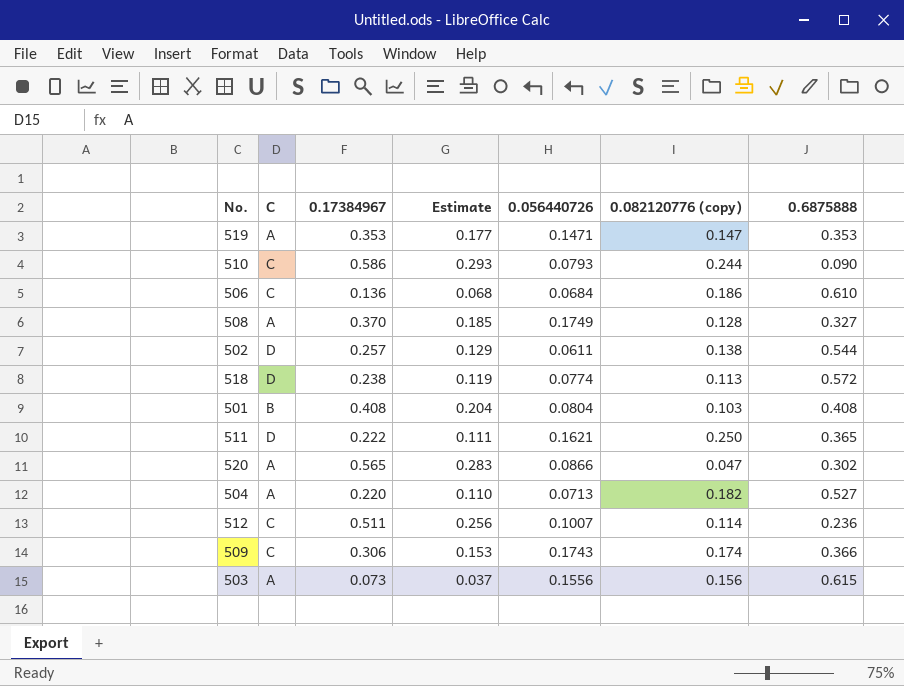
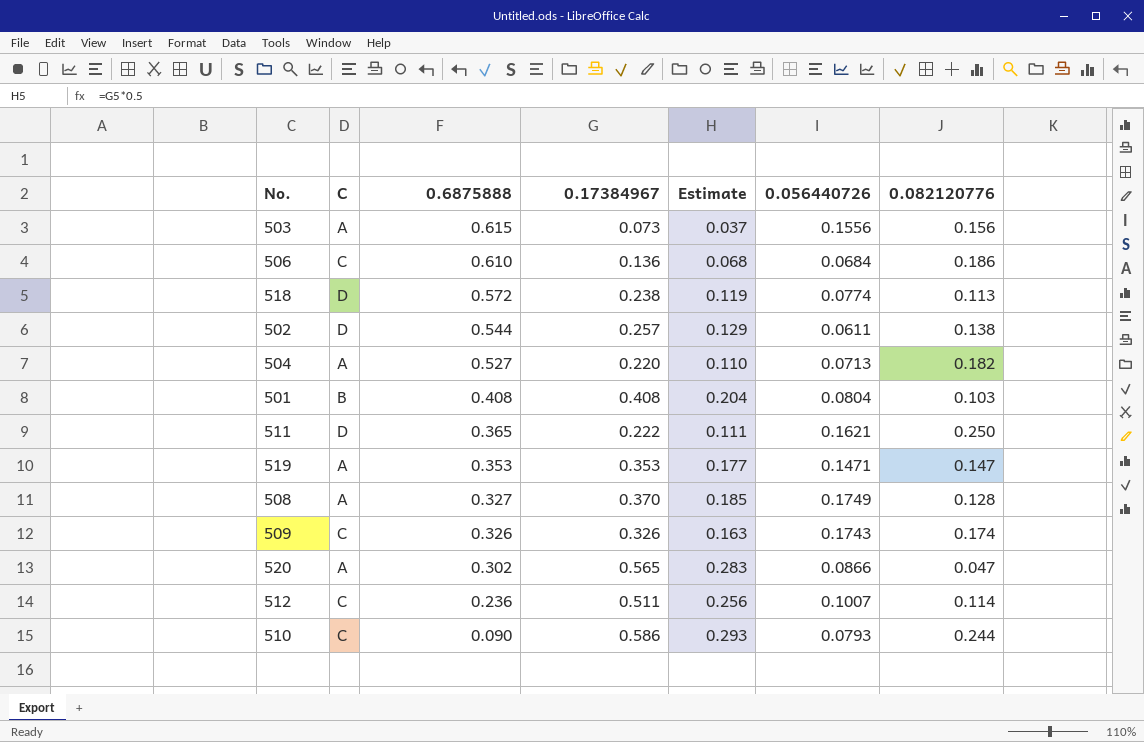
row order: none -> 0.6875888 descending
column 0.6875888 | position: 7 -> 3
column name: 0.082120776 (copy) -> 0.082120776
509 | 0.6875888: 0.366 -> 0.326
509 | 0.17384967: 0.306 -> 0.326
509 | Estimate: 0.153 -> 0.163

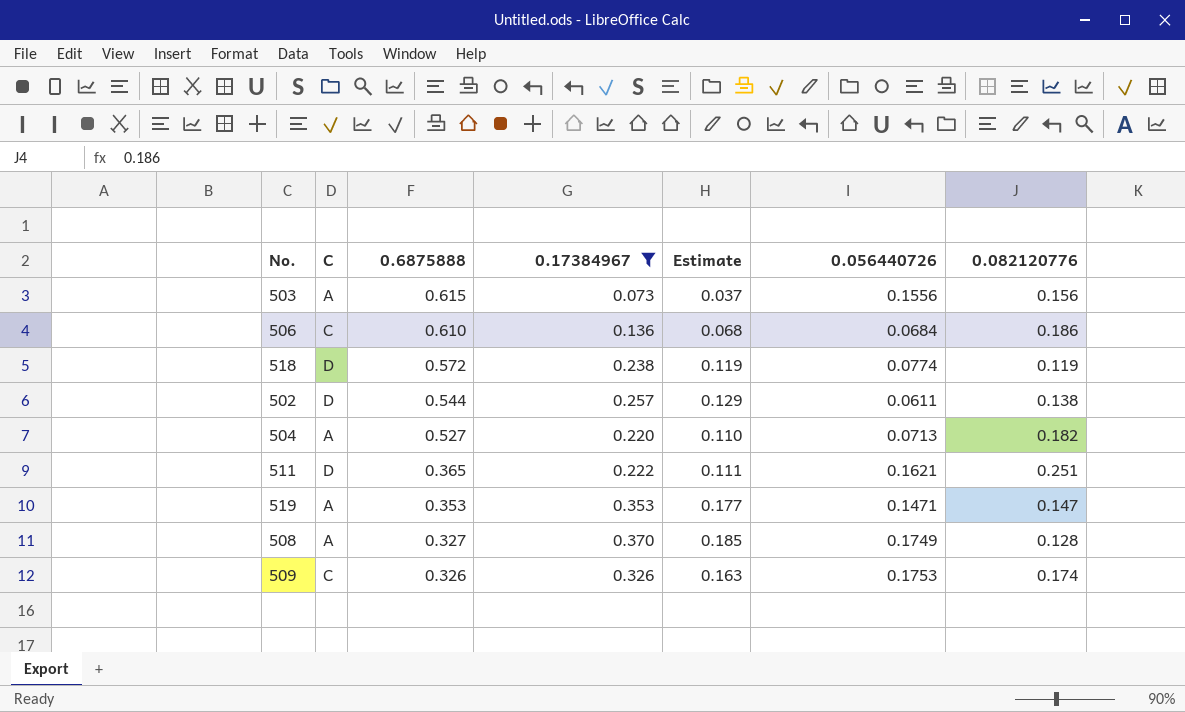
filter: none -> 0.17384967 <= 0.370
518 | 0.082120776: 0.113 -> 0.119
511 | 0.082120776: 0.250 -> 0.251
509 | 0.056440726: 0.1743 -> 0.1753

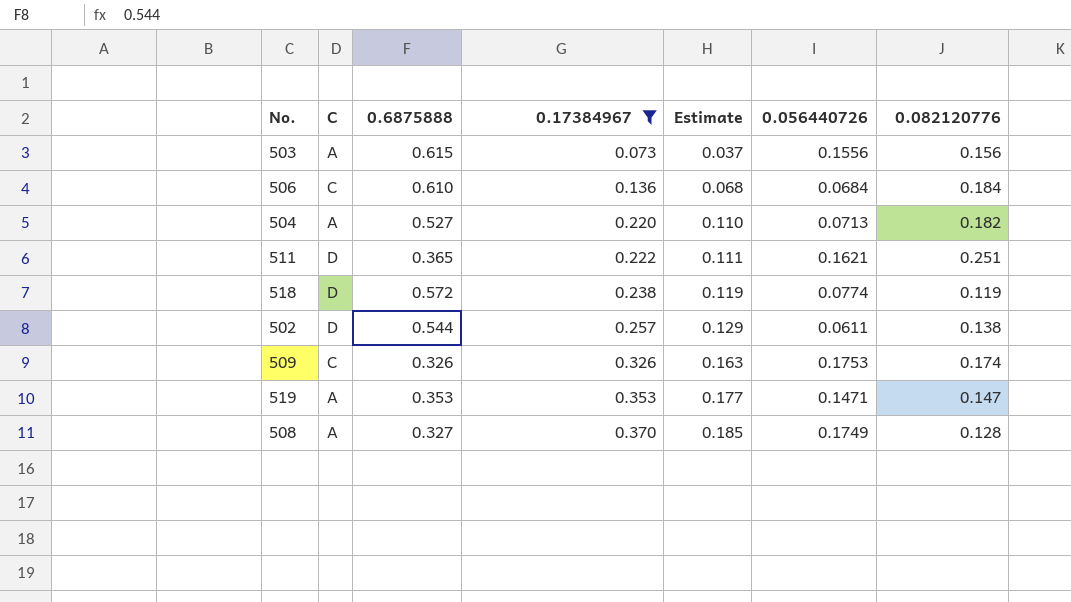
row order: 0.6875888 descending -> 0.17384967 ascending
506 | 0.082120776: 0.186 -> 0.184

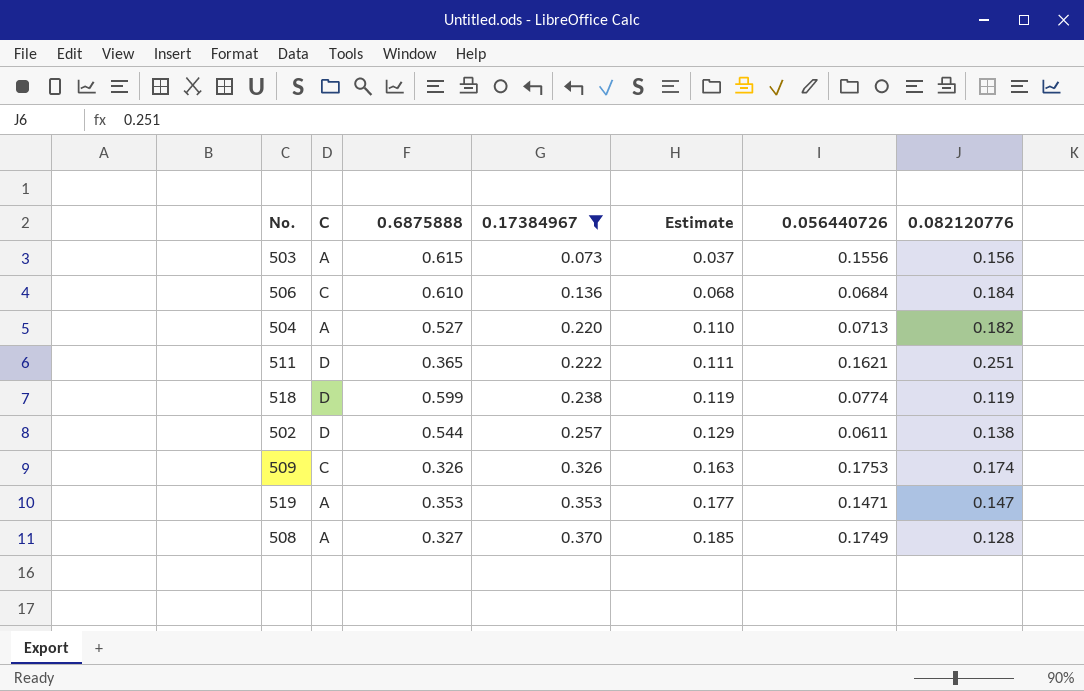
518 | 0.6875888: 0.572 -> 0.599

